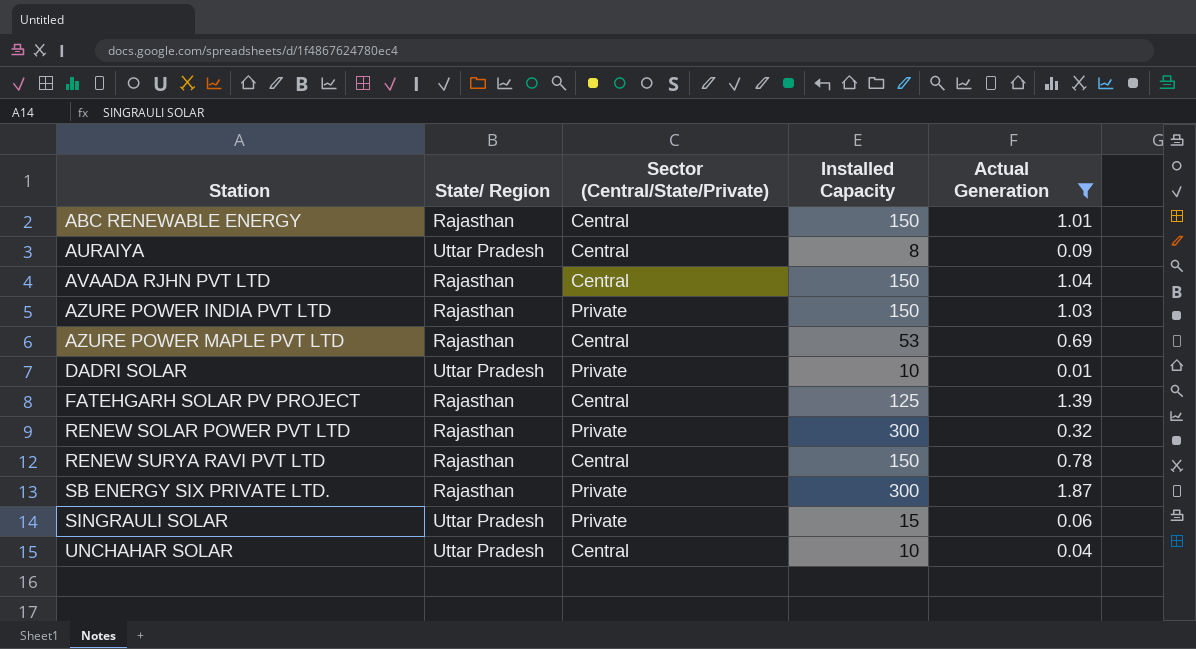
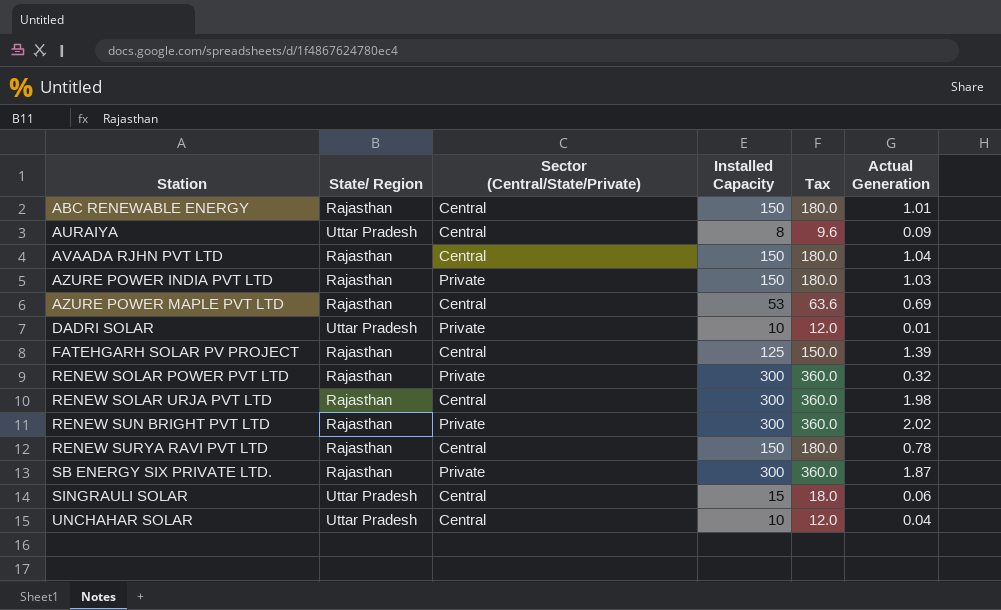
filter: Actual Generation <= 1.87 -> none
column Tax | formula: none -> [Installed Capacity] * 1.2
SINGRAULI SOLAR | Sector (Central/State/Private): Private -> Central

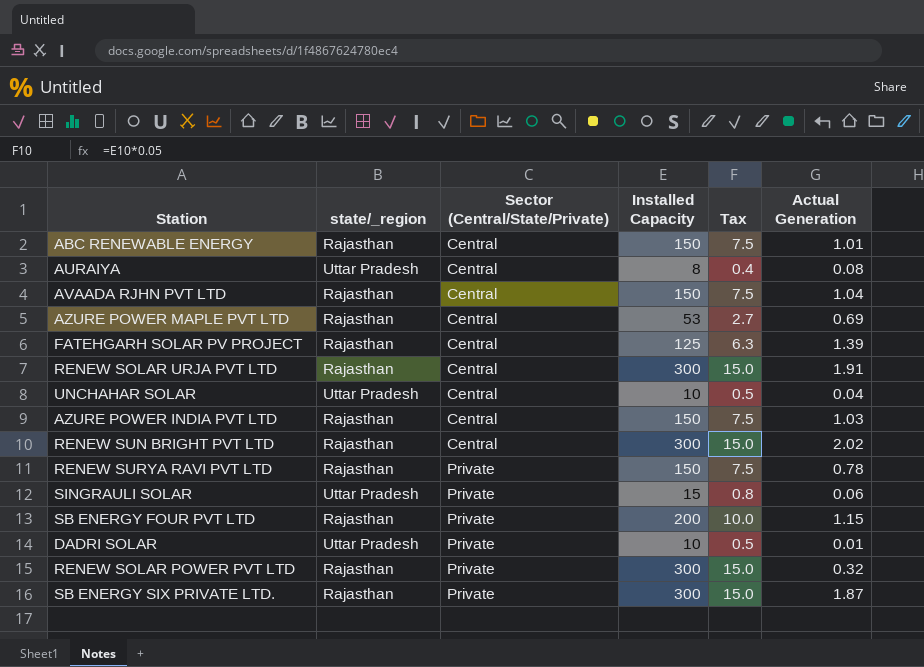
row order: Station ascending -> Sector (Central/State/Private) ascending
column name: State/ Region -> state/_region
column Tax | formula: [Installed Capacity] * 1.2 -> [Installed Capacity] * 0.05
AURAIYA | Actual Generation: 0.09 -> 0.08
RENEW SOLAR URJA PVT LTD | Actual Generation: 1.98 -> 1.91
AZURE POWER INDIA PVT LTD | Sector (Central/State/Private): Private -> Central
RENEW SUN BRIGHT PVT LTD | Sector (Central/State/Private): Private -> Central
RENEW SURYA RAVI PVT LTD | Sector (Central/State/Private): Central -> Private
SINGRAULI SOLAR | Sector (Central/State/Private): Central -> Private
row SB ENERGY FOUR PVT LTD: none -> Rajasthan | Private | 200 | 10.0 | 1.15

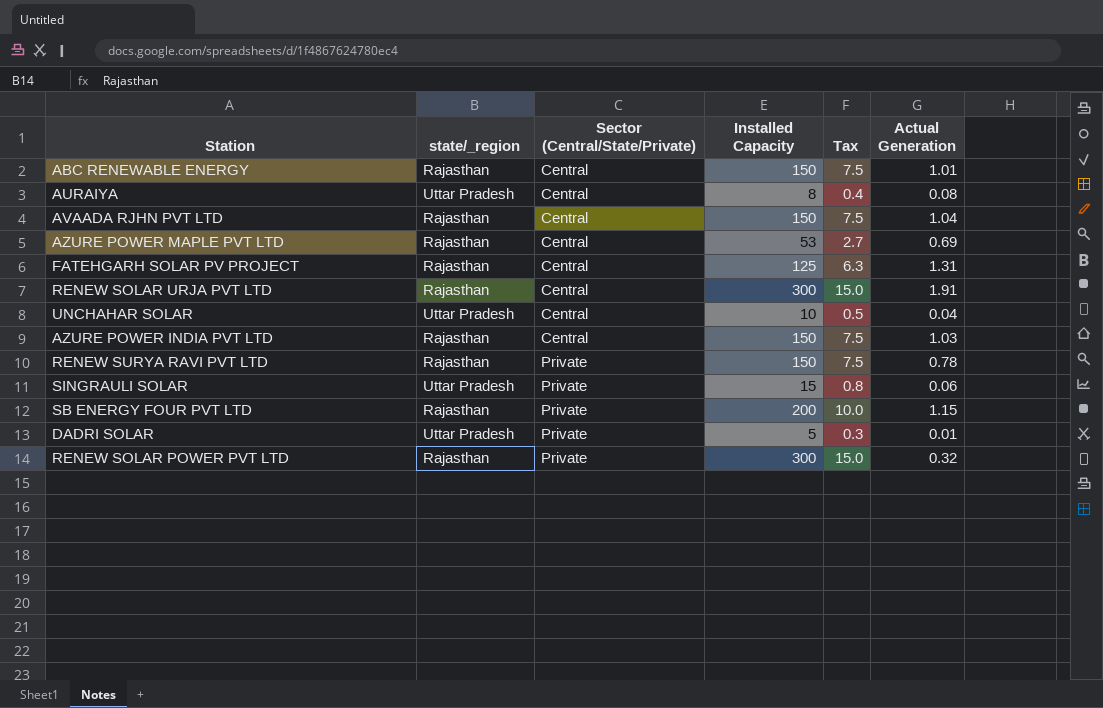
row RENEW SUN BRIGHT PVT LTD: Rajasthan | Central | 300 | 15.0 | 2.02 -> none
row SB ENERGY SIX PRIVATE LTD.: Rajasthan | Private | 300 | 15.0 | 1.87 -> none
FATEHGARH SOLAR PV PROJECT | Actual Generation: 1.39 -> 1.31
DADRI SOLAR | Installed Capacity: 10 -> 5
DADRI SOLAR | Tax: 0.5 -> 0.3

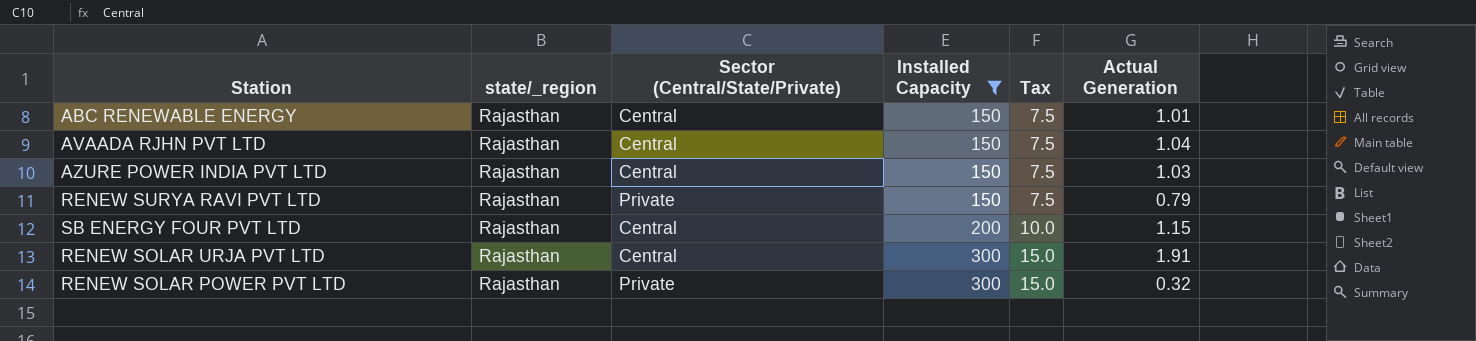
filter: none -> Installed Capacity >= 150
row order: Sector (Central/State/Private) ascending -> Installed Capacity ascending
RENEW SURYA RAVI PVT LTD | Actual Generation: 0.78 -> 0.79
SB ENERGY FOUR PVT LTD | Sector (Central/State/Private): Private -> Central

